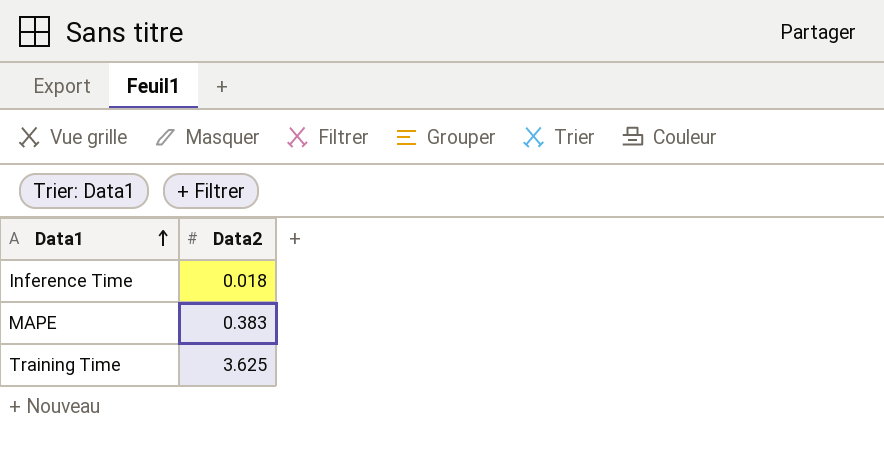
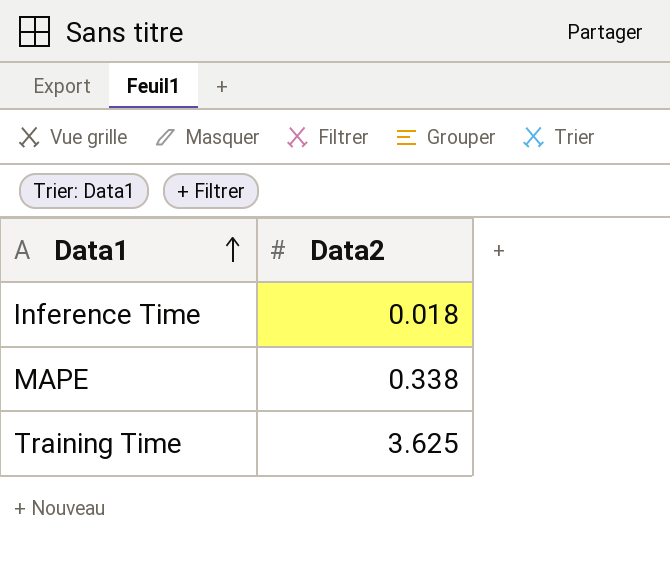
MAPE | Data2: 0.383 -> 0.338

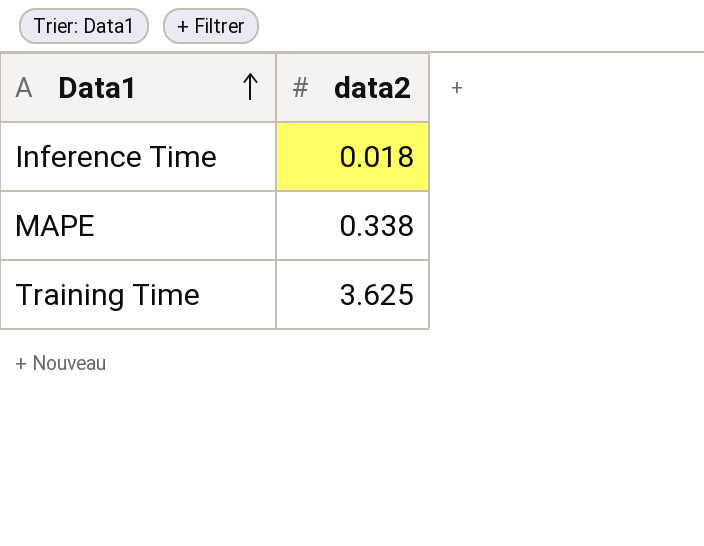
column name: Data2 -> data2

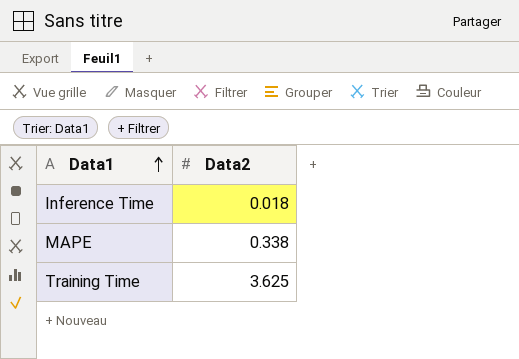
column name: data2 -> Data2

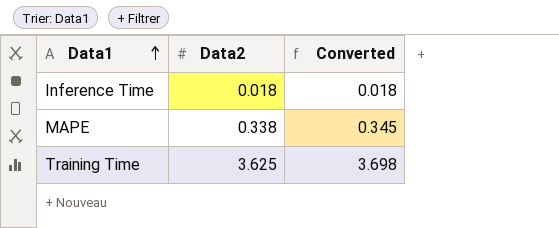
column Converted | formula: none -> [Data2] * 1.02

